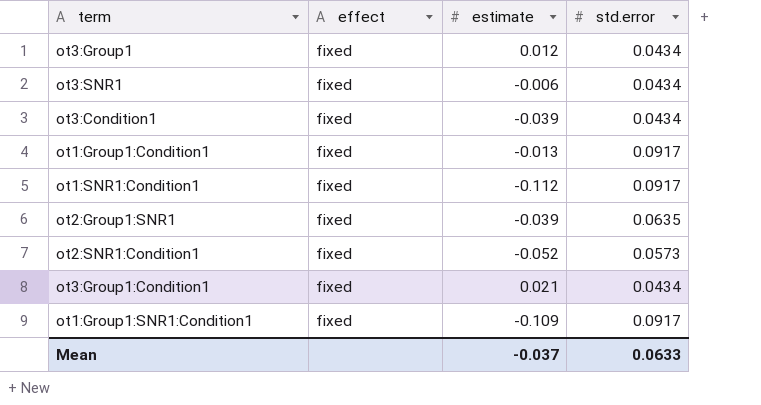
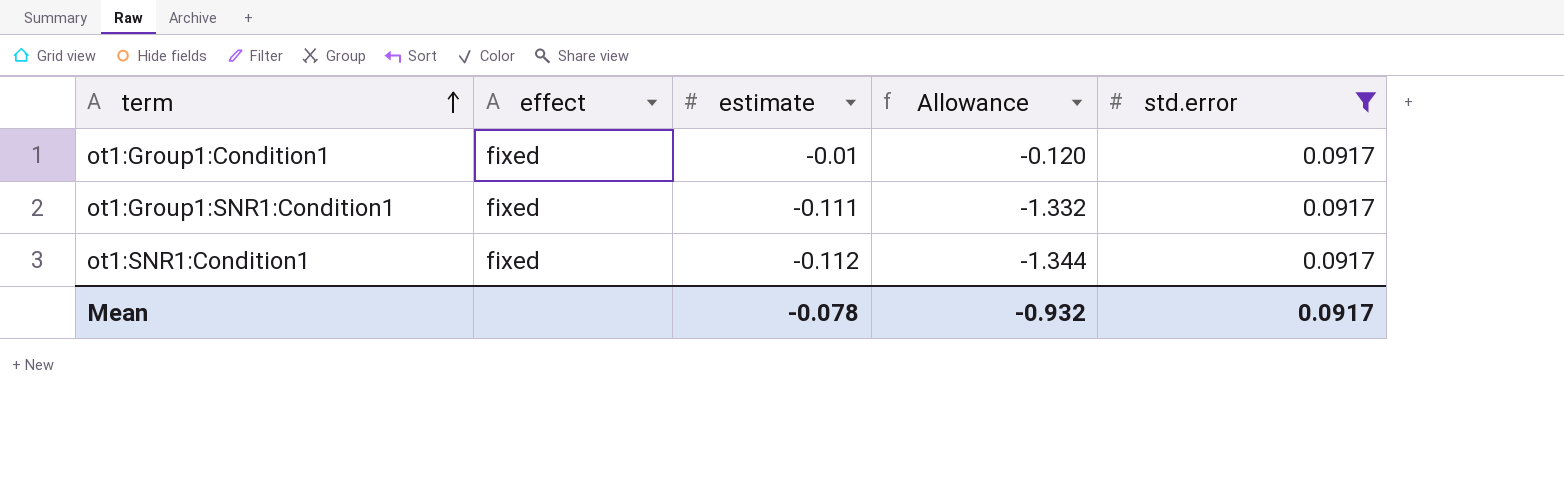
filter: none -> std.error = 0.0917
row order: none -> term ascending
column Allowance | formula: none -> [estimate] * 12
ot1:Group1:Condition1 | estimate: -0.013 -> -0.01
ot1:Group1:SNR1:Condition1 | estimate: -0.109 -> -0.111
Mean | estimate: -0.037 -> -0.078
Mean | std.error: 0.0633 -> 0.0917

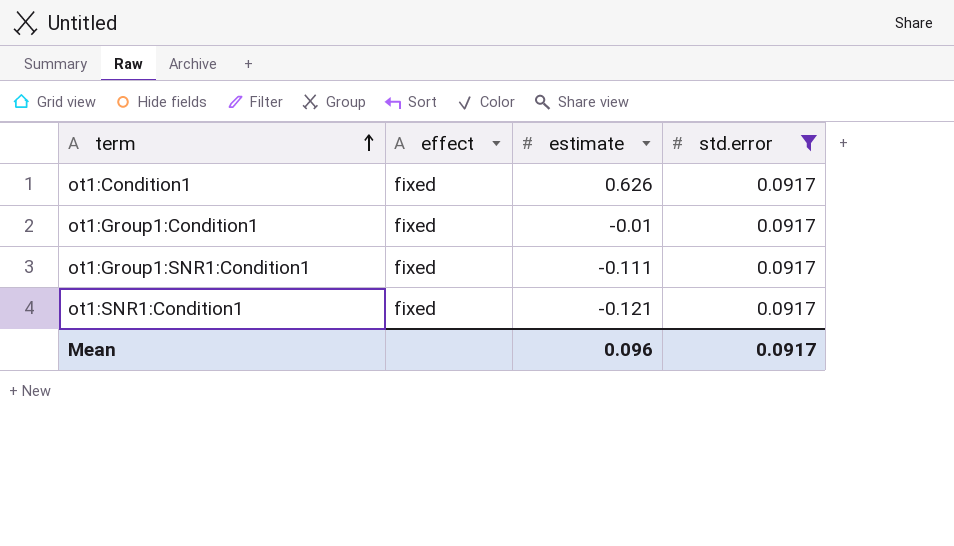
column Allowance | formula: [estimate] * 12 -> none
row ot1:Condition1: none -> fixed | 0.626 | 0.0917
ot1:SNR1:Condition1 | estimate: -0.112 -> -0.121
Mean | estimate: -0.078 -> 0.096

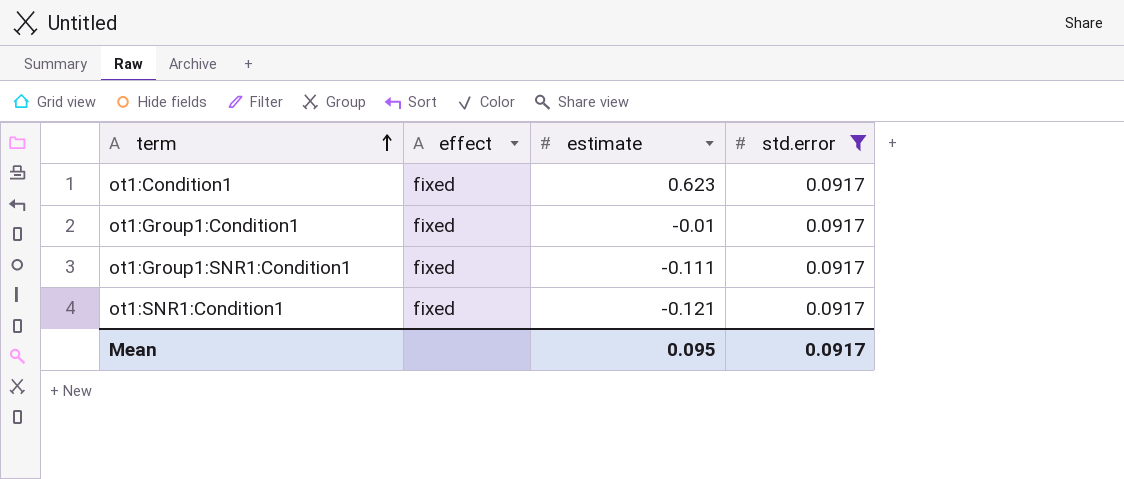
ot1:Condition1 | estimate: 0.626 -> 0.623
Mean | estimate: 0.096 -> 0.095

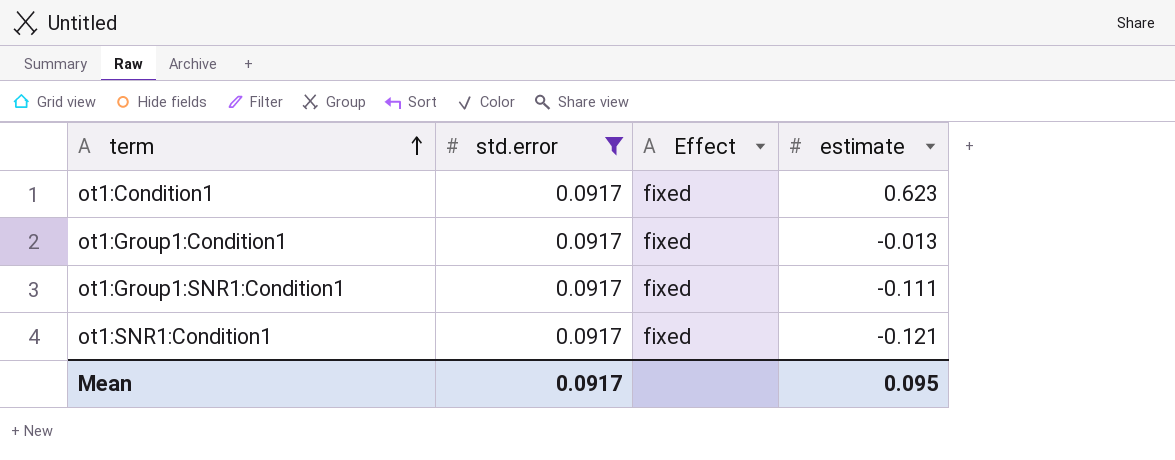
column std.error | position: 4 -> 2
column name: effect -> Effect
ot1:Group1:Condition1 | estimate: -0.01 -> -0.013

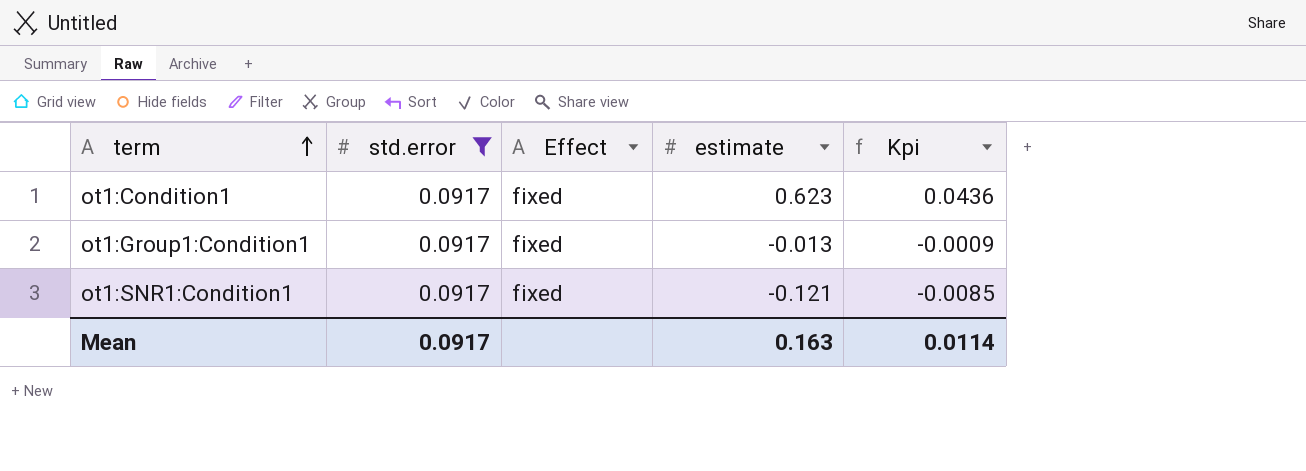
column Kpi | formula: none -> [estimate] * 0.07
row ot1:Group1:SNR1:Condition1: 0.0917 | fixed | -0.111 -> none
Mean | estimate: 0.095 -> 0.163

